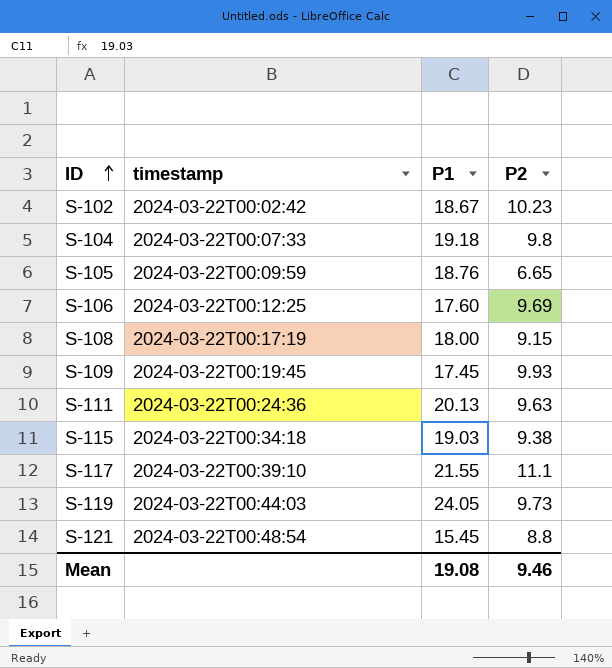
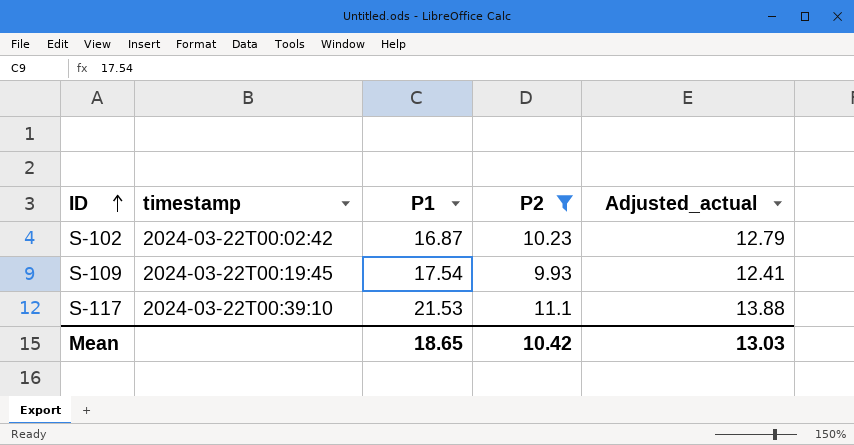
filter: none -> P2 >= 9.93
column Adjusted_actual | formula: none -> [P2] * 1.25
S-102 | P1: 18.67 -> 16.87
S-109 | P1: 17.45 -> 17.54
S-117 | P1: 21.55 -> 21.53
Mean | P1: 19.08 -> 18.65
Mean | P2: 9.46 -> 10.42

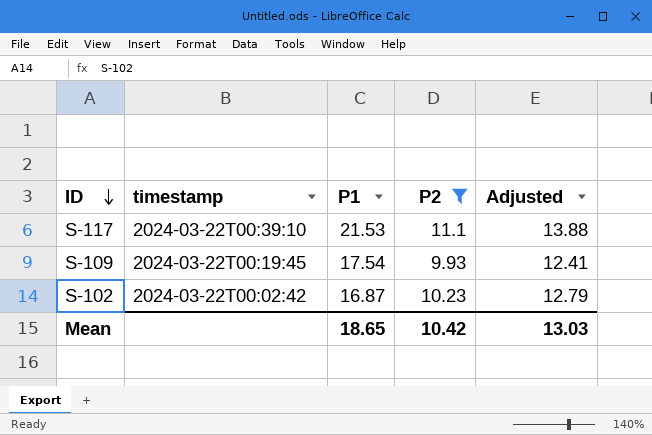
row order: ID ascending -> ID descending
column name: Adjusted_actual -> Adjusted

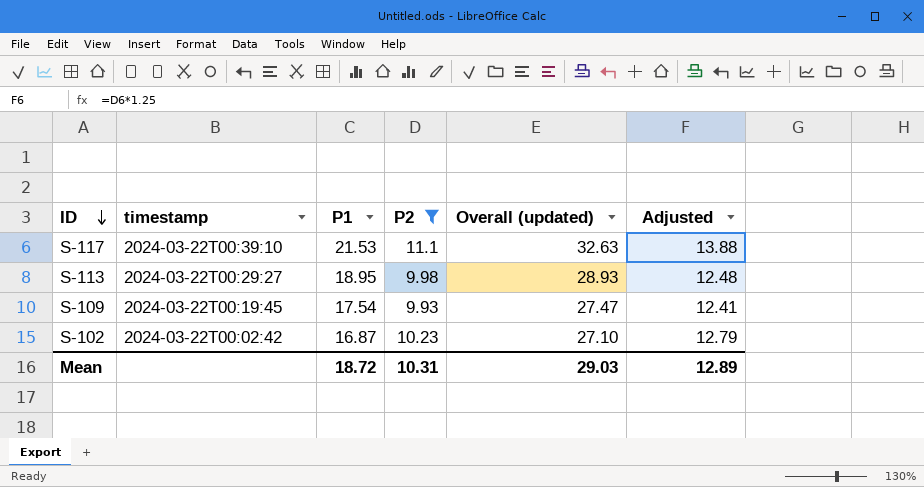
column Overall (updated) | formula: none -> [P1] + [P2]
row S-113: none -> 2024-03-22T00:29:27 | 18.95 | 9.98 | 28.93 | 12.48
Mean | P1: 18.65 -> 18.72
Mean | P2: 10.42 -> 10.31
Mean | Adjusted: 13.03 -> 12.89

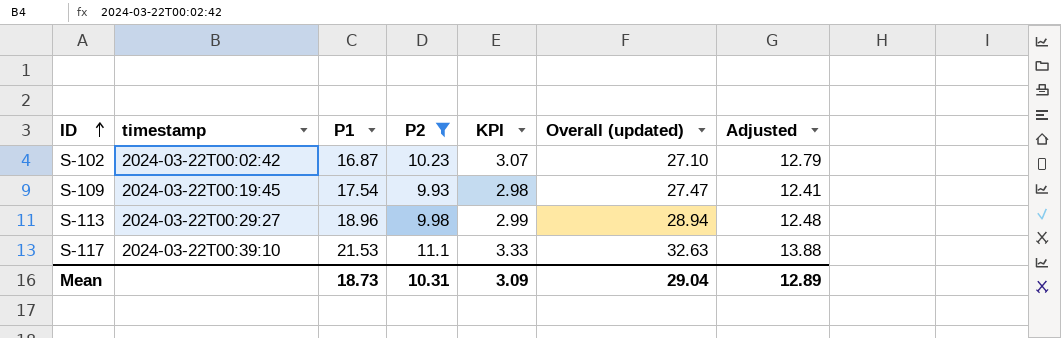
row order: ID descending -> ID ascending
column KPI | formula: none -> [P2] * 0.3
S-113 | P1: 18.95 -> 18.96
S-113 | Overall (updated): 28.93 -> 28.94
Mean | P1: 18.72 -> 18.73
Mean | Overall (updated): 29.03 -> 29.04

